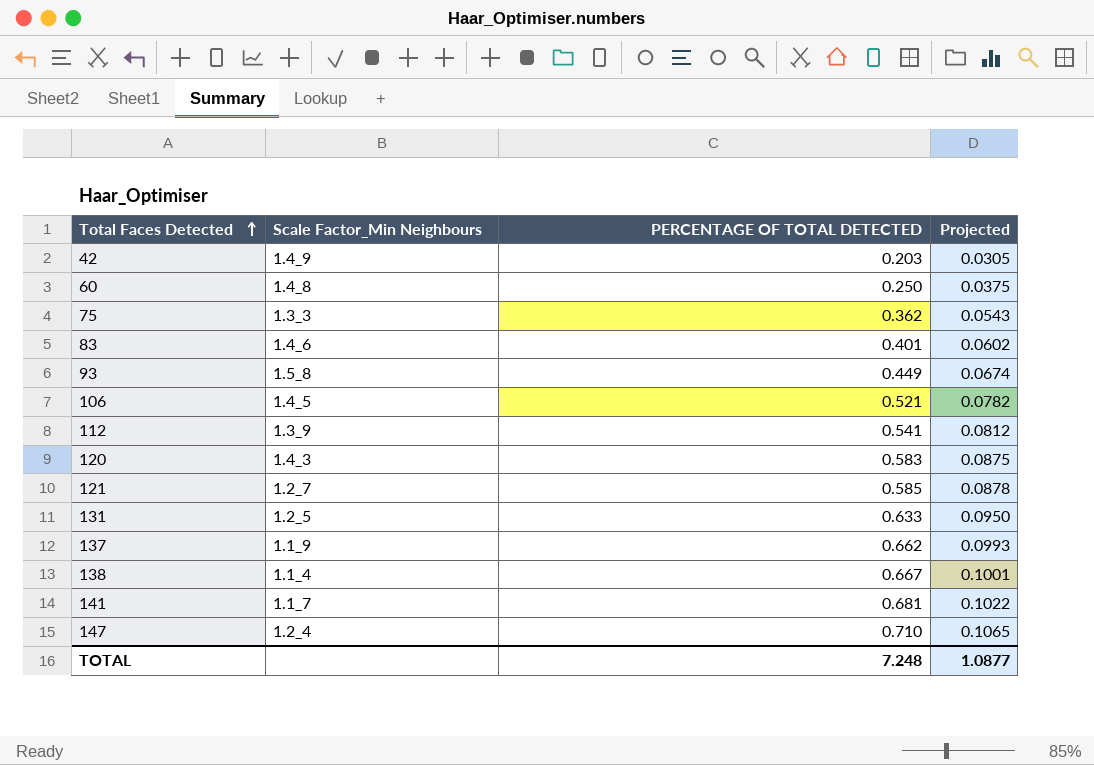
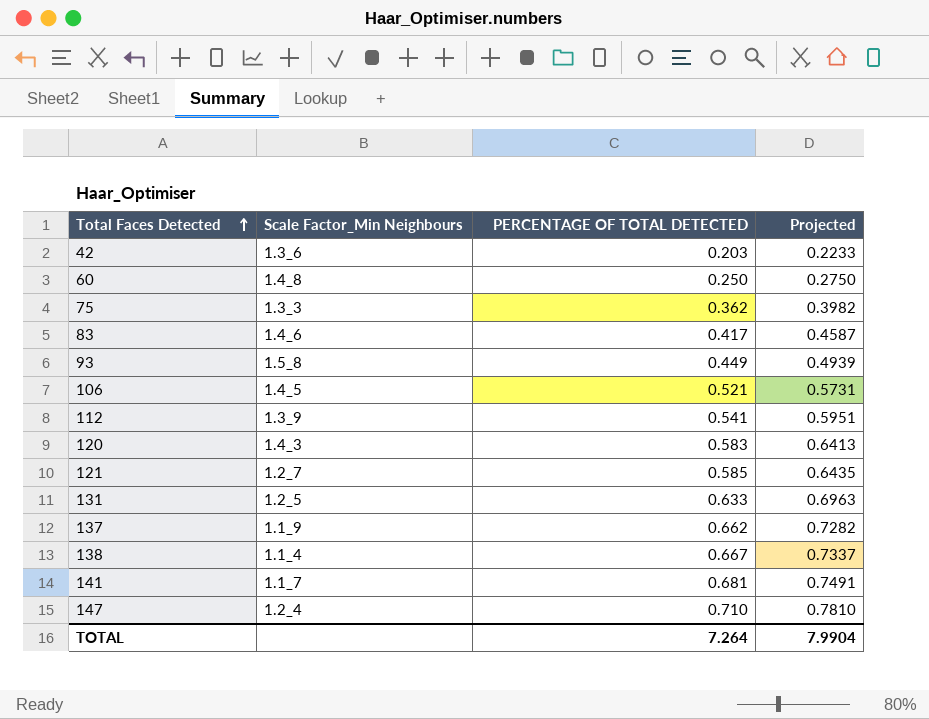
column Projected | formula: [PERCENTAGE OF TOTAL DETECTED] * 0.15 -> [PERCENTAGE OF TOTAL DETECTED] * 1.1
42 | Scale Factor_Min Neighbours: 1.4_9 -> 1.3_6
83 | PERCENTAGE OF TOTAL DETECTED: 0.401 -> 0.417
TOTAL | PERCENTAGE OF TOTAL DETECTED: 7.248 -> 7.264
TOTAL | Projected: 1.0877 -> 7.9904

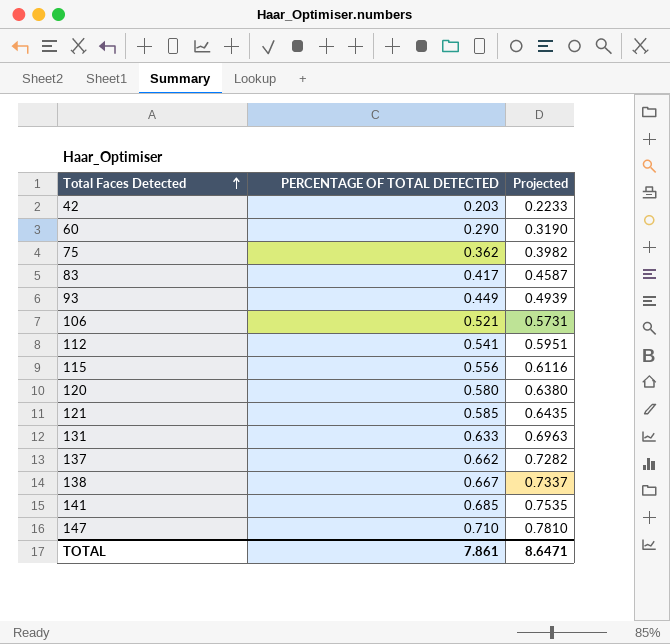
column Scale Factor_Min Neighbours | position: 2 -> none
60 | PERCENTAGE OF TOTAL DETECTED: 0.250 -> 0.290
60 | Projected: 0.2750 -> 0.3190
row 115: none -> 0.556 | 0.6116
120 | PERCENTAGE OF TOTAL DETECTED: 0.583 -> 0.580
120 | Projected: 0.6413 -> 0.6380
141 | PERCENTAGE OF TOTAL DETECTED: 0.681 -> 0.685
141 | Projected: 0.7491 -> 0.7535
TOTAL | PERCENTAGE OF TOTAL DETECTED: 7.264 -> 7.861
TOTAL | Projected: 7.9904 -> 8.6471

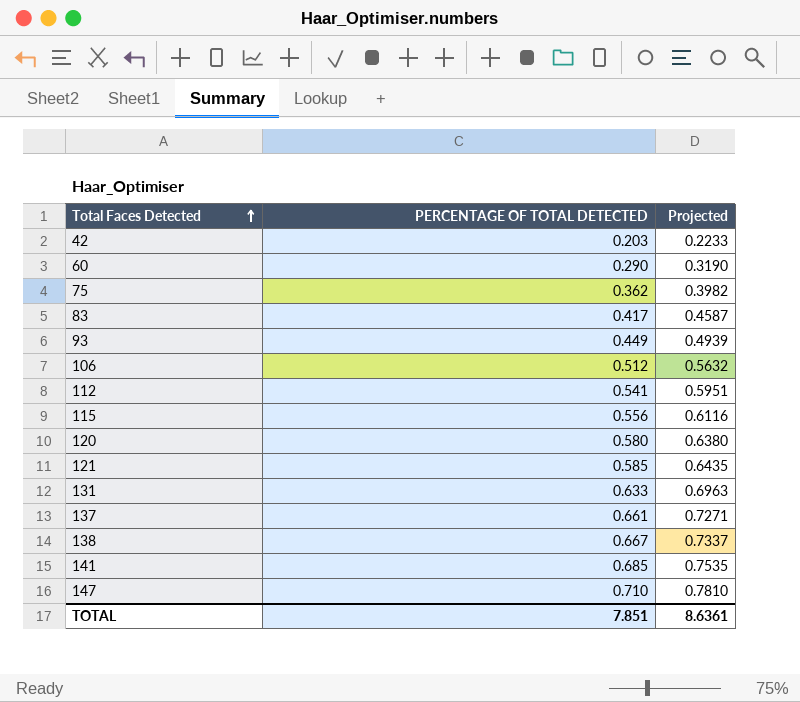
106 | PERCENTAGE OF TOTAL DETECTED: 0.521 -> 0.512
106 | Projected: 0.5731 -> 0.5632
137 | PERCENTAGE OF TOTAL DETECTED: 0.662 -> 0.661
137 | Projected: 0.7282 -> 0.7271
TOTAL | PERCENTAGE OF TOTAL DETECTED: 7.861 -> 7.851
TOTAL | Projected: 8.6471 -> 8.6361

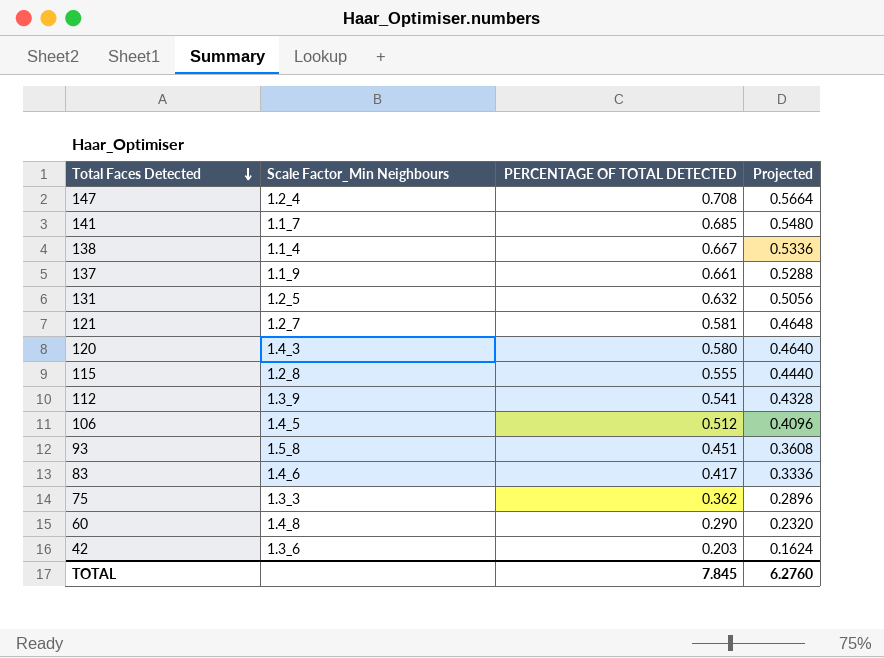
row order: Total Faces Detected ascending -> Total Faces Detected descending
column Scale Factor_Min Neighbours | position: none -> 2
column Projected | formula: [PERCENTAGE OF TOTAL DETECTED] * 1.1 -> [PERCENTAGE OF TOTAL DETECTED] * 0.8
147 | PERCENTAGE OF TOTAL DETECTED: 0.710 -> 0.708
131 | PERCENTAGE OF TOTAL DETECTED: 0.633 -> 0.632
121 | PERCENTAGE OF TOTAL DETECTED: 0.585 -> 0.581
115 | PERCENTAGE OF TOTAL DETECTED: 0.556 -> 0.555
93 | PERCENTAGE OF TOTAL DETECTED: 0.449 -> 0.451
TOTAL | PERCENTAGE OF TOTAL DETECTED: 7.851 -> 7.845
TOTAL | Projected: 8.6361 -> 6.2760

